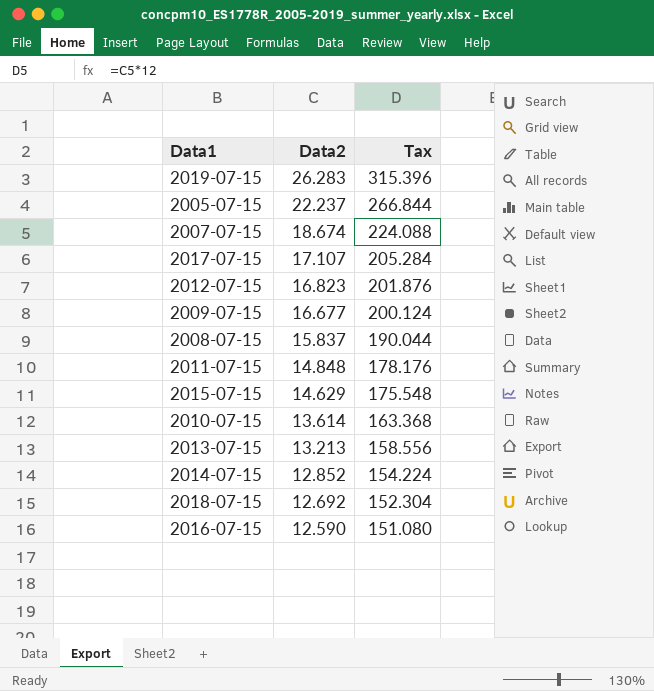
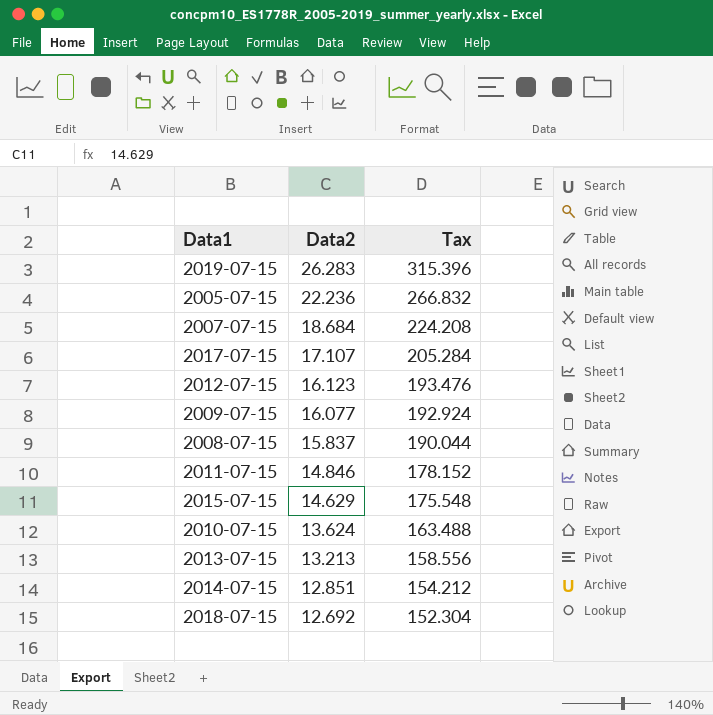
row 2016-07-15: 12.590 | 151.080 -> none
2005-07-15 | Data2: 22.237 -> 22.236
2005-07-15 | Tax: 266.844 -> 266.832
2007-07-15 | Data2: 18.674 -> 18.684
2007-07-15 | Tax: 224.088 -> 224.208
2012-07-15 | Data2: 16.823 -> 16.123
2012-07-15 | Tax: 201.876 -> 193.476
2009-07-15 | Data2: 16.677 -> 16.077
2009-07-15 | Tax: 200.124 -> 192.924
2011-07-15 | Data2: 14.848 -> 14.846
2011-07-15 | Tax: 178.176 -> 178.152
2010-07-15 | Data2: 13.614 -> 13.624
2010-07-15 | Tax: 163.368 -> 163.488
2014-07-15 | Data2: 12.852 -> 12.851
2014-07-15 | Tax: 154.224 -> 154.212

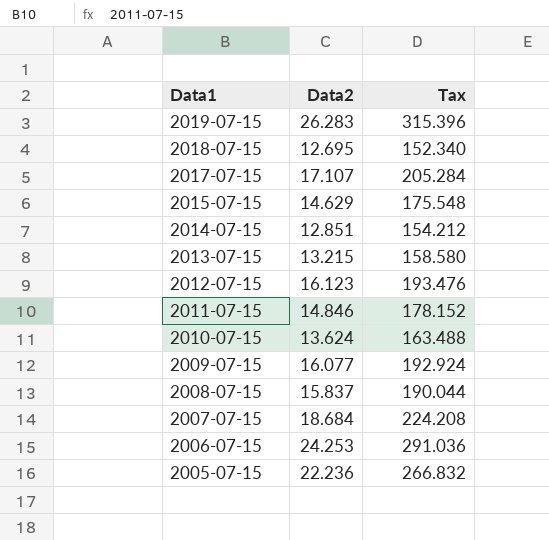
row order: Data2 descending -> Data1 descending
2018-07-15 | Data2: 12.692 -> 12.695
2018-07-15 | Tax: 152.304 -> 152.340
2013-07-15 | Data2: 13.213 -> 13.215
2013-07-15 | Tax: 158.556 -> 158.580
row 2006-07-15: none -> 24.253 | 291.036

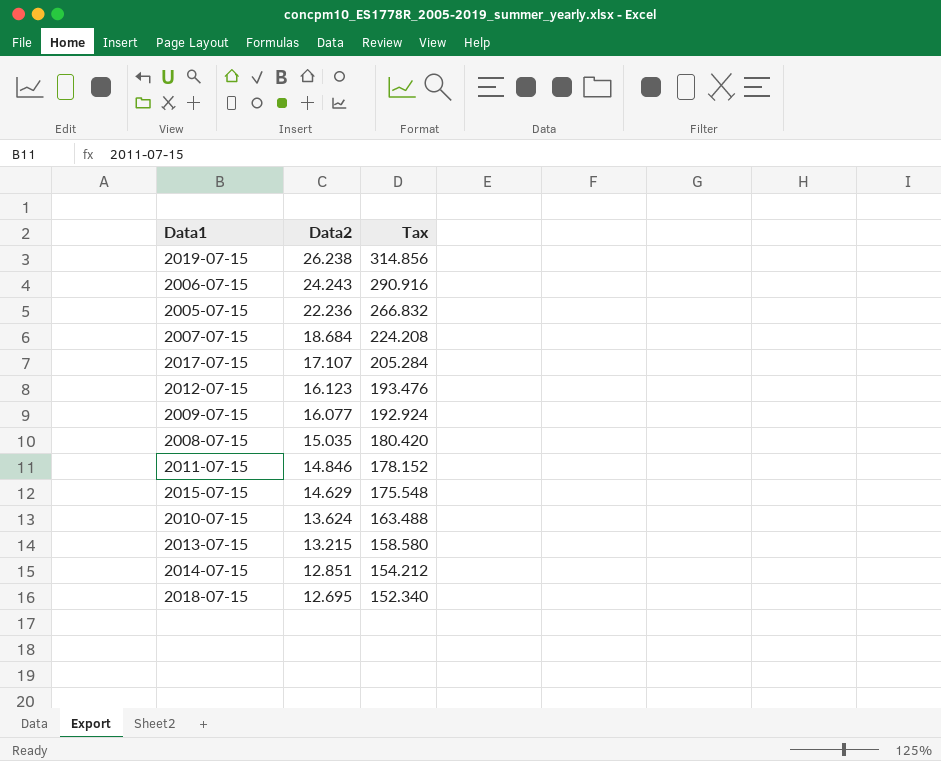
row order: Data1 descending -> Data2 descending
2019-07-15 | Data2: 26.283 -> 26.238
2019-07-15 | Tax: 315.396 -> 314.856
2006-07-15 | Data2: 24.253 -> 24.243
2006-07-15 | Tax: 291.036 -> 290.916
2008-07-15 | Data2: 15.837 -> 15.035
2008-07-15 | Tax: 190.044 -> 180.420

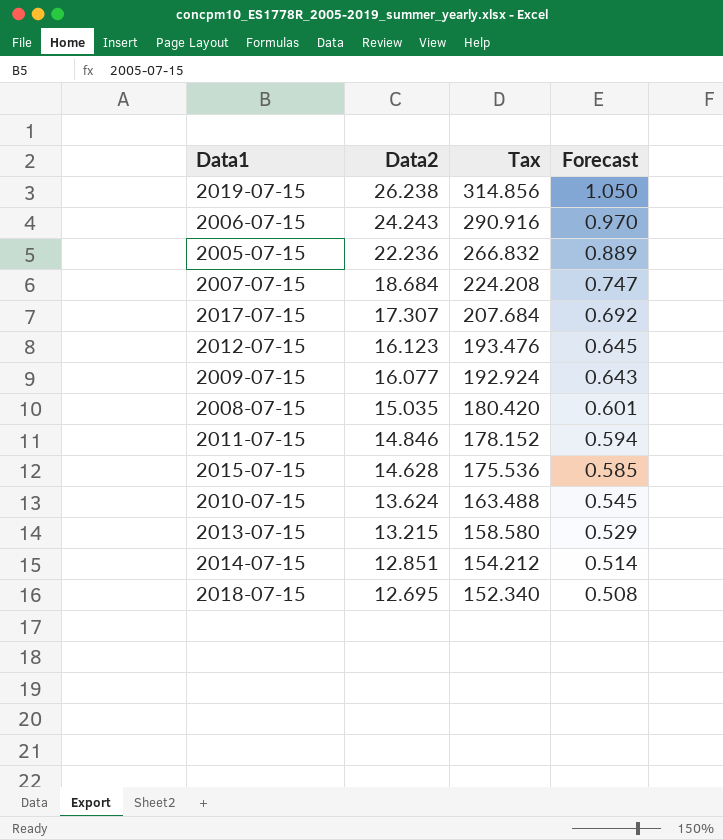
column Forecast | formula: none -> [Data2] * 0.04
2017-07-15 | Data2: 17.107 -> 17.307
2017-07-15 | Tax: 205.284 -> 207.684
2015-07-15 | Data2: 14.629 -> 14.628
2015-07-15 | Tax: 175.548 -> 175.536

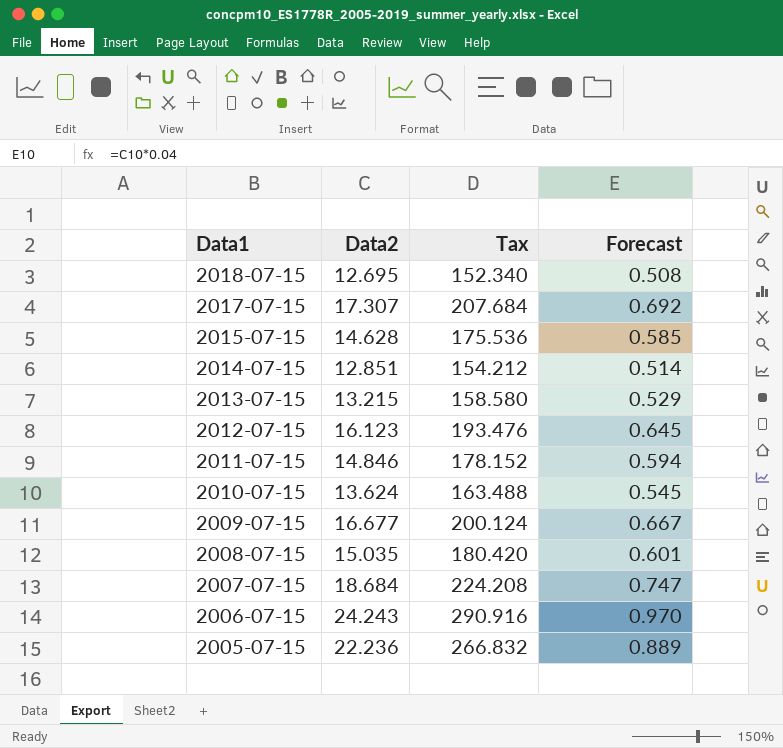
row order: Data2 descending -> Data1 descending
row 2019-07-15: 26.238 | 314.856 | 1.050 -> none
2009-07-15 | Data2: 16.077 -> 16.677
2009-07-15 | Tax: 192.924 -> 200.124
2009-07-15 | Forecast: 0.643 -> 0.667

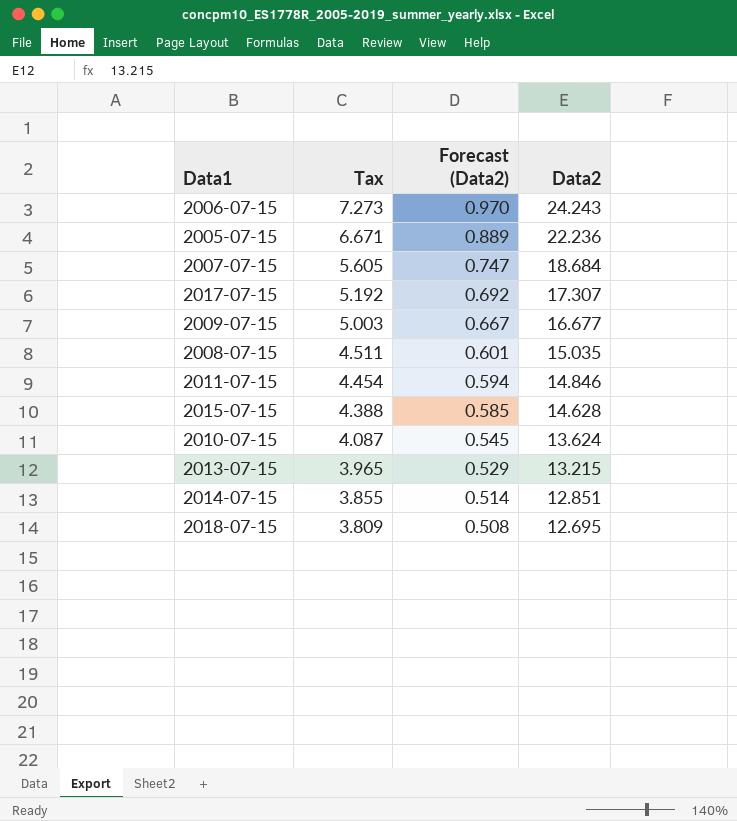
row order: Data1 descending -> Tax descending
column Tax | formula: [Data2] * 12 -> [Data2] * 0.3
column name: Forecast -> Forecast (Data2)
column Data2 | position: 2 -> 4
row 2012-07-15: 16.123 | 193.476 | 0.645 -> none

